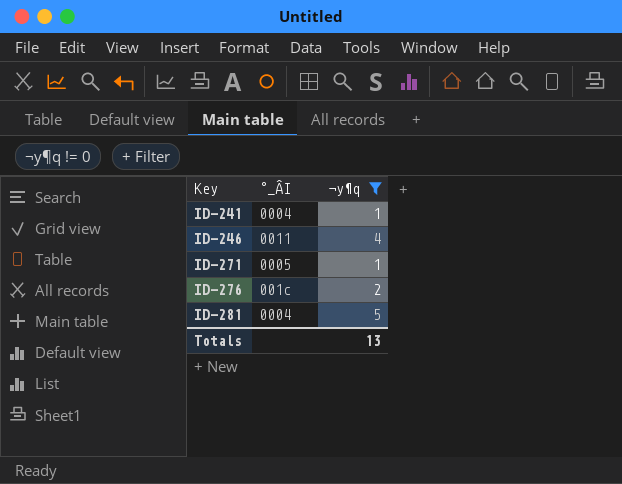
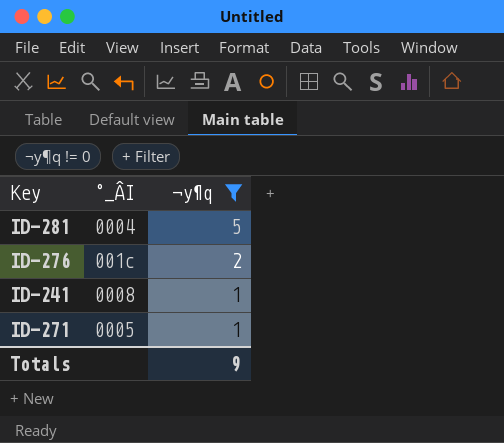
row order: Key ascending -> ¬y¶q descending
row ID-246: 0011 | 4 -> none
ID-241 | °_ÂI: 0004 -> 0008
Totals | ¬y¶q: 13 -> 9

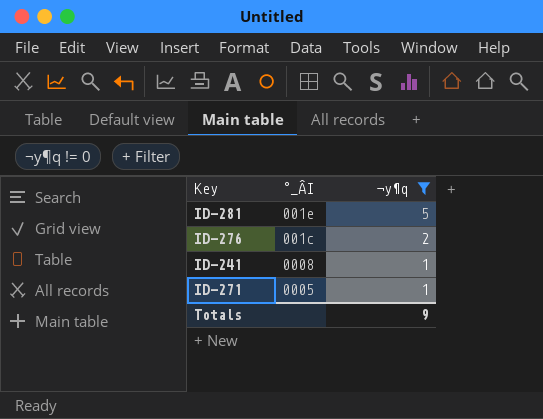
ID-281 | °_ÂI: 0004 -> 001e

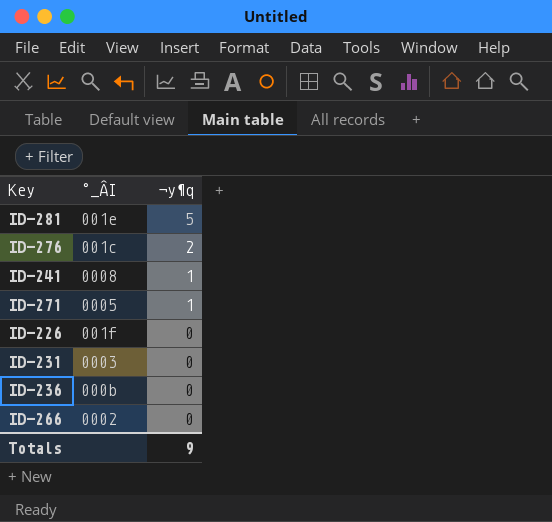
filter: ¬y¶q != 0 -> none

